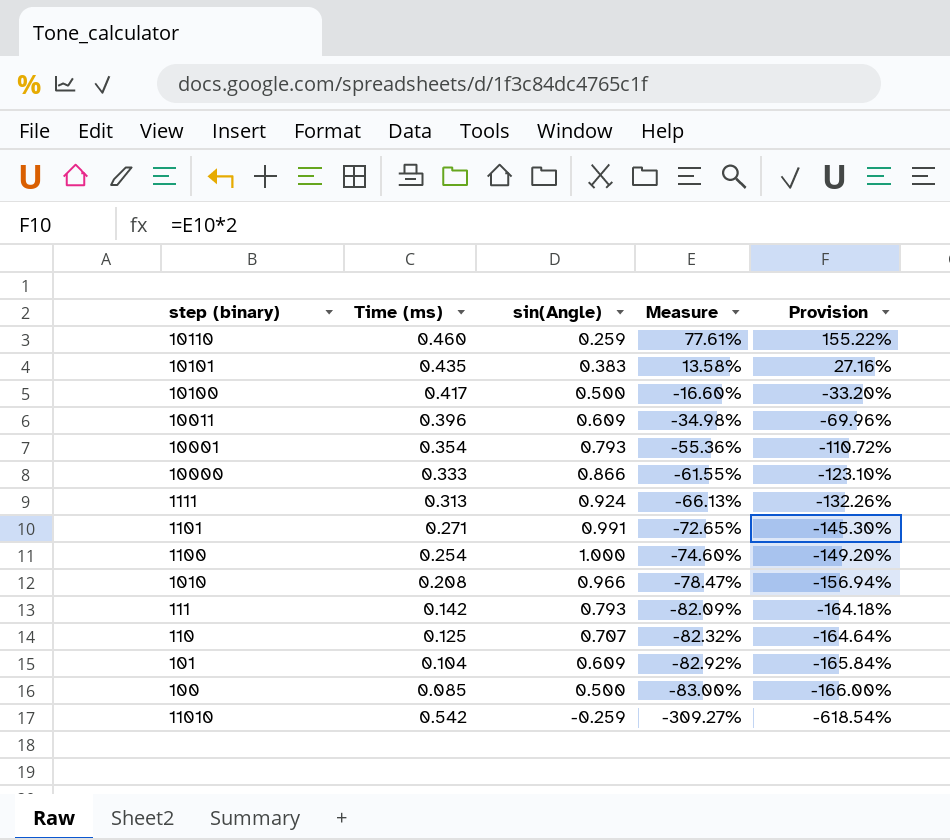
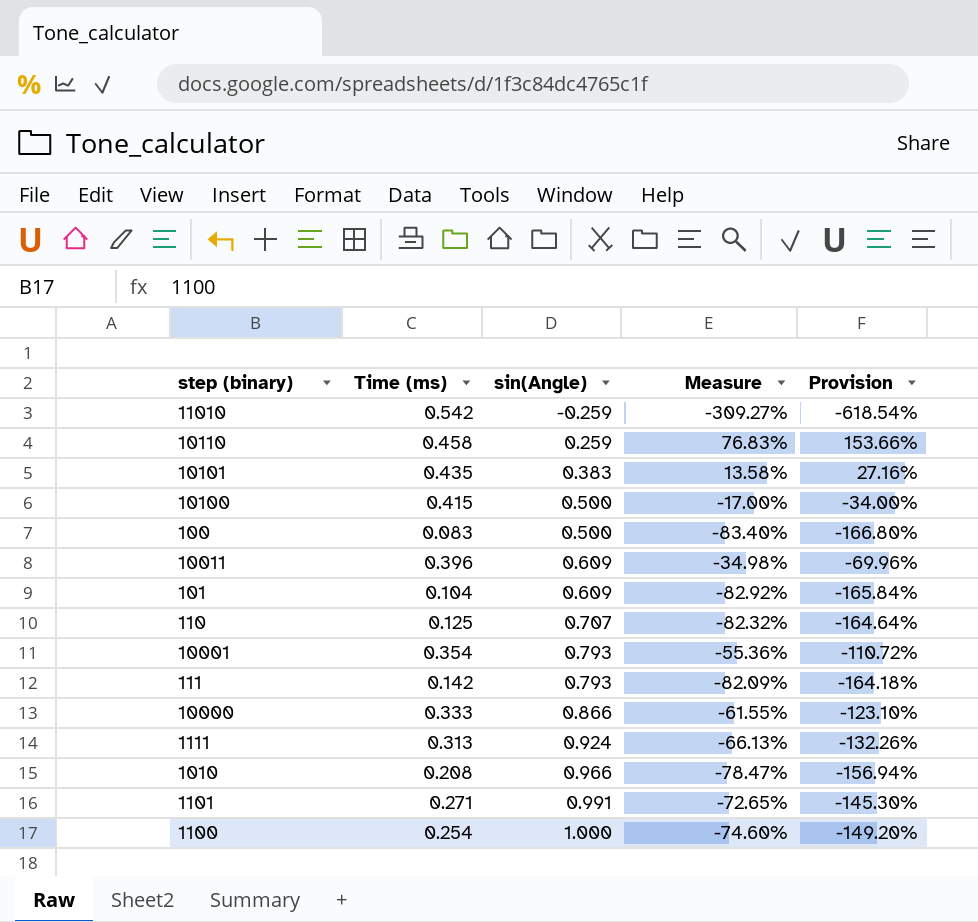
row order: Measure descending -> sin(Angle) ascending
10110 | Time (ms): 0.460 -> 0.458
10110 | Measure: 77.61% -> 76.83%
10110 | Provision: 155.22% -> 153.66%
10100 | Time (ms): 0.417 -> 0.415
10100 | Measure: -16.60% -> -17.00%
10100 | Provision: -33.20% -> -34.00%
100 | Time (ms): 0.085 -> 0.083
100 | Measure: -83.00% -> -83.40%
100 | Provision: -166.00% -> -166.80%

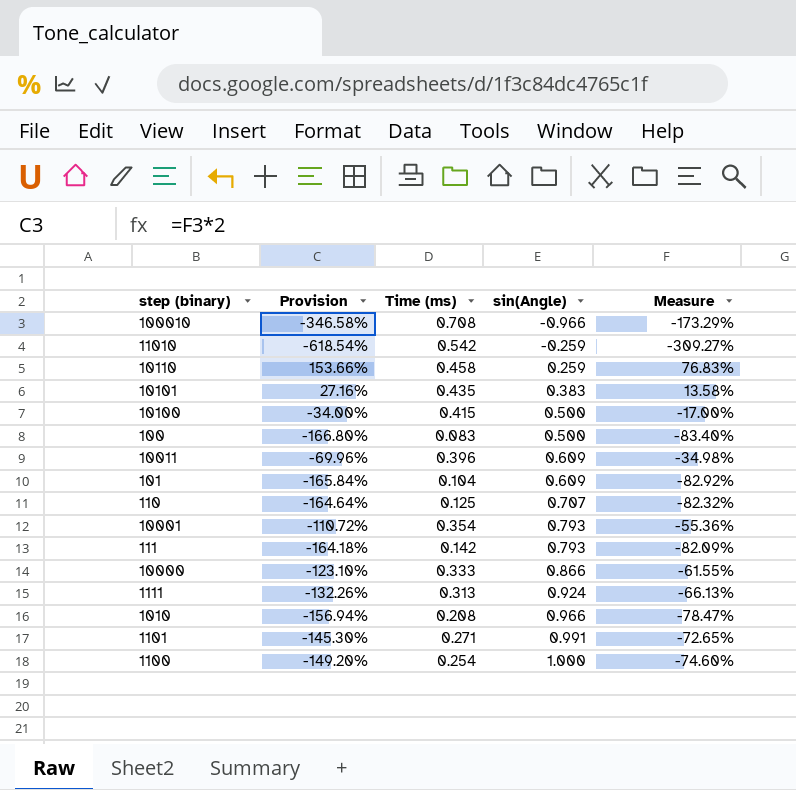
column Provision | position: 5 -> 2
row 100010: none -> -346.58% | 0.708 | -0.966 | -173.29%

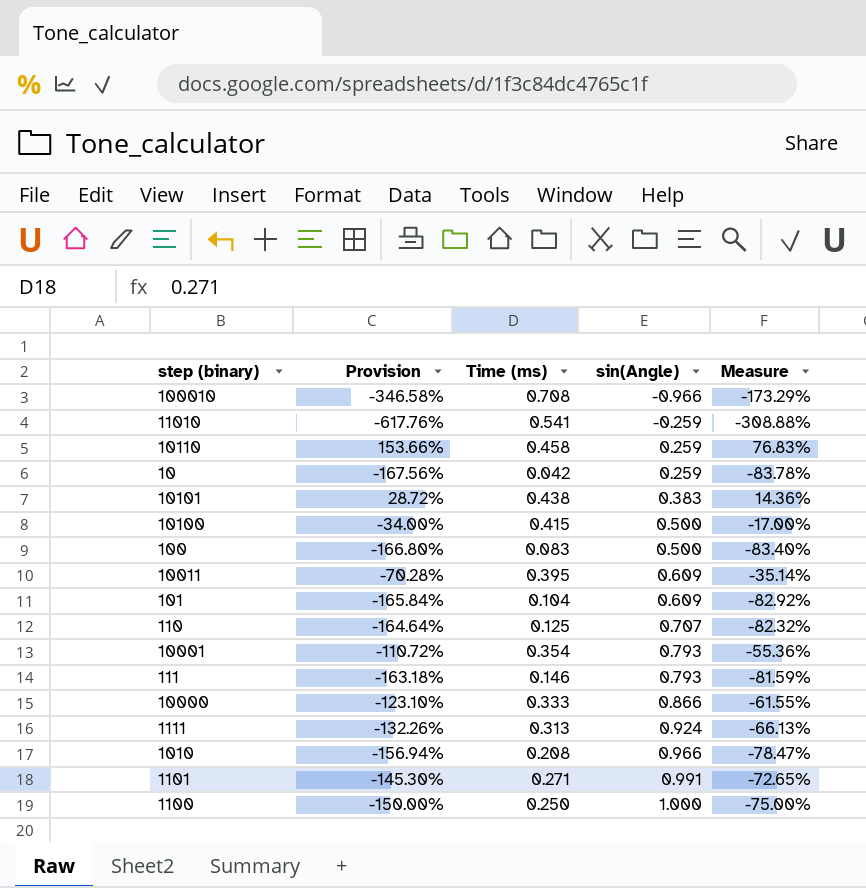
11010 | Provision: -618.54% -> -617.76%
11010 | Time (ms): 0.542 -> 0.541
11010 | Measure: -309.27% -> -308.88%
row 10: none -> -167.56% | 0.042 | 0.259 | -83.78%
10101 | Provision: 27.16% -> 28.72%
10101 | Time (ms): 0.435 -> 0.438
10101 | Measure: 13.58% -> 14.36%
10011 | Provision: -69.96% -> -70.28%
10011 | Time (ms): 0.396 -> 0.395
10011 | Measure: -34.98% -> -35.14%
111 | Provision: -164.18% -> -163.18%
111 | Time (ms): 0.142 -> 0.146
111 | Measure: -82.09% -> -81.59%
1100 | Provision: -149.20% -> -150.00%
1100 | Time (ms): 0.254 -> 0.250
1100 | Measure: -74.60% -> -75.00%

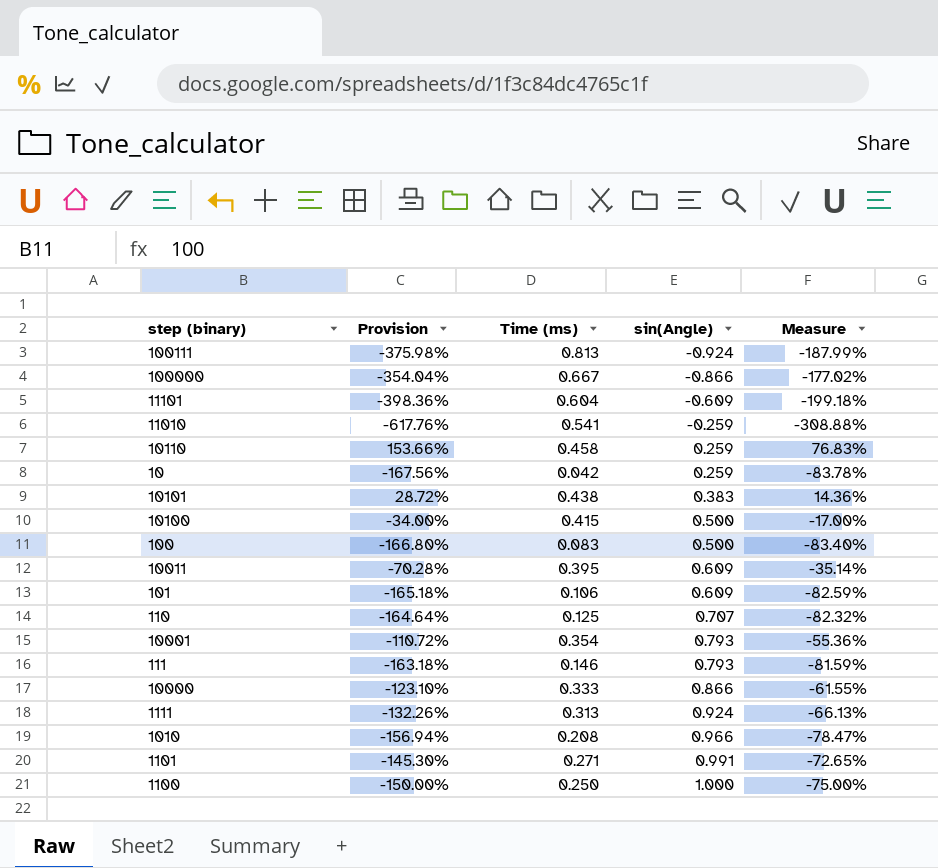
row 100010: -346.58% | 0.708 | -0.966 | -173.29% -> none
row 100111: none -> -375.98% | 0.813 | -0.924 | -187.99%
row 100000: none -> -354.04% | 0.667 | -0.866 | -177.02%
row 11101: none -> -398.36% | 0.604 | -0.609 | -199.18%
101 | Provision: -165.84% -> -165.18%
101 | Time (ms): 0.104 -> 0.106
101 | Measure: -82.92% -> -82.59%

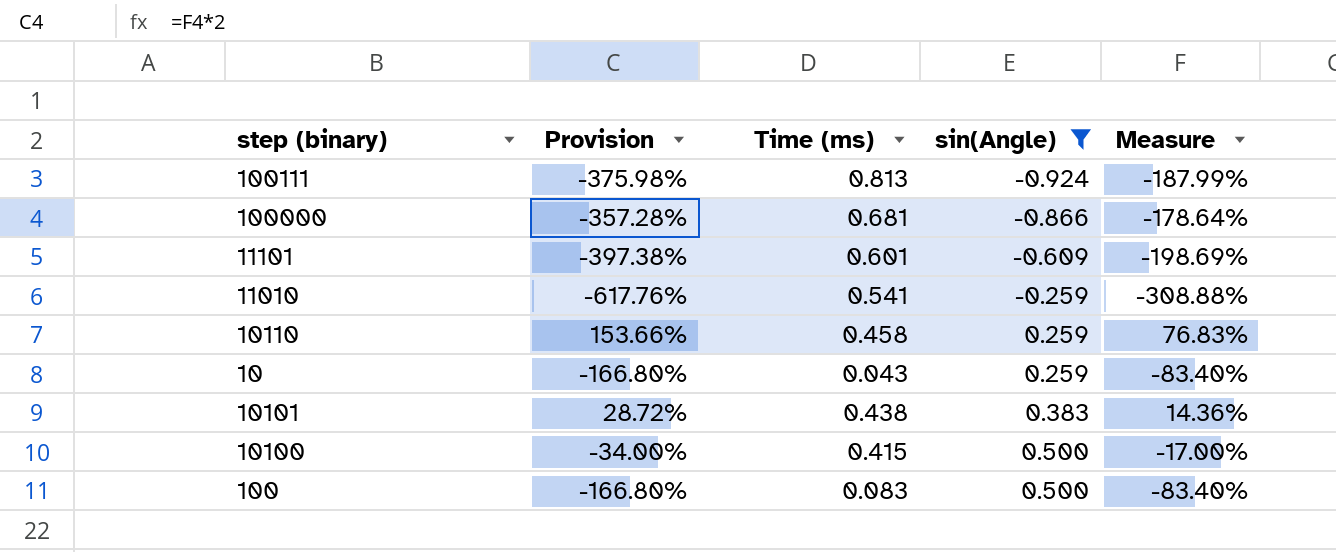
filter: none -> sin(Angle) <= 0.500
100000 | Provision: -354.04% -> -357.28%
100000 | Time (ms): 0.667 -> 0.681
100000 | Measure: -177.02% -> -178.64%
11101 | Provision: -398.36% -> -397.38%
11101 | Time (ms): 0.604 -> 0.601
11101 | Measure: -199.18% -> -198.69%
10 | Provision: -167.56% -> -166.80%
10 | Time (ms): 0.042 -> 0.043
10 | Measure: -83.78% -> -83.40%

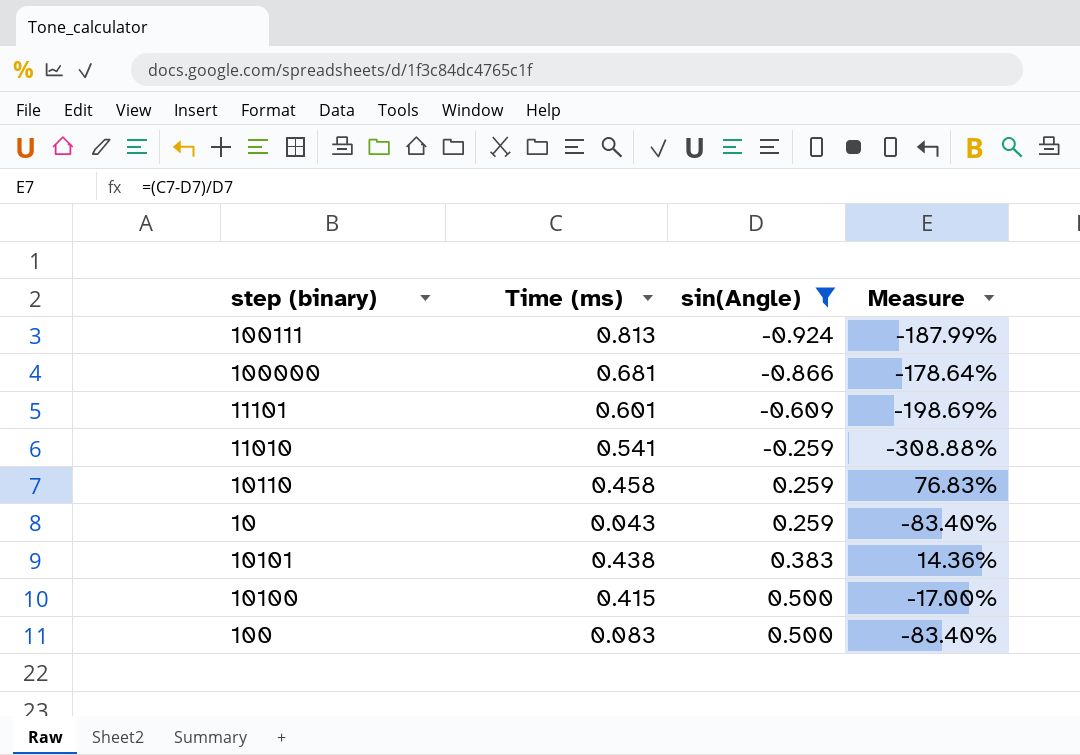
column Provision | formula: [Measure] * 2 -> none

